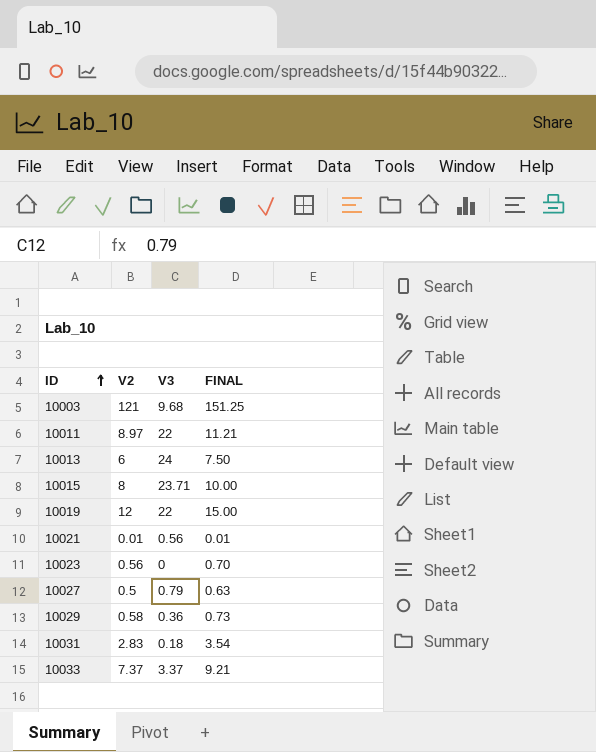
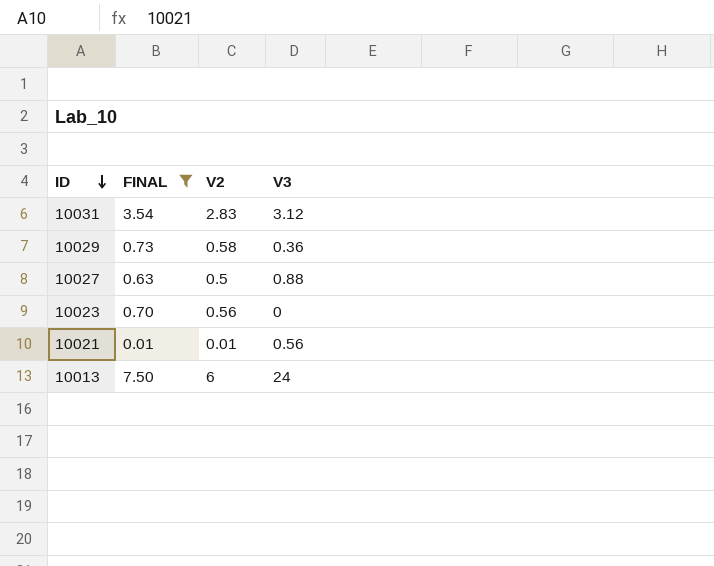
filter: none -> FINAL <= 7.50
row order: ID ascending -> ID descending
column FINAL | position: 4 -> 2
10031 | V3: 0.18 -> 3.12
10027 | V3: 0.79 -> 0.88

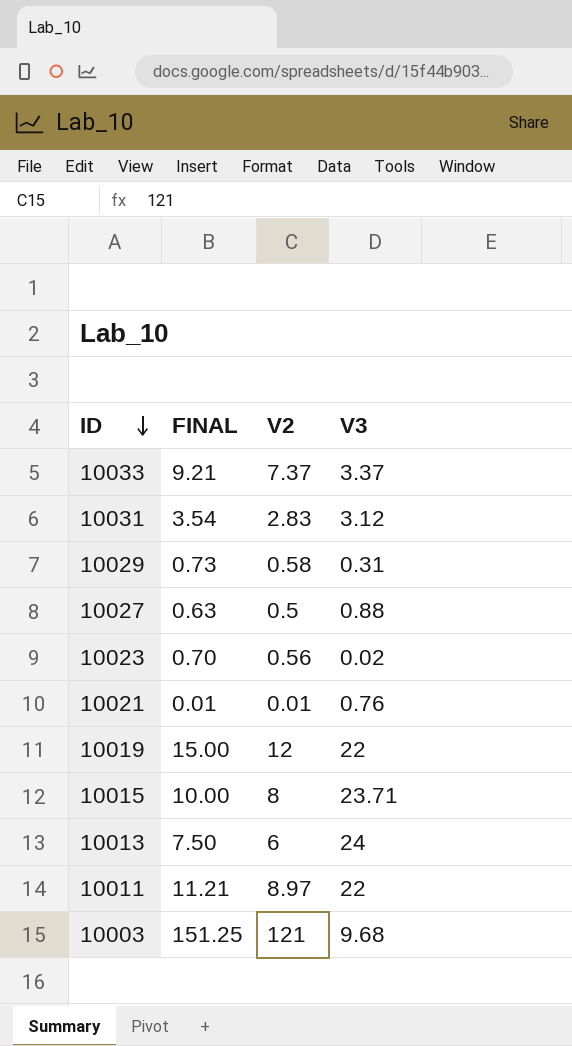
filter: FINAL <= 7.50 -> none
10029 | V3: 0.36 -> 0.31
10023 | V3: 0 -> 0.02
10021 | V3: 0.56 -> 0.76

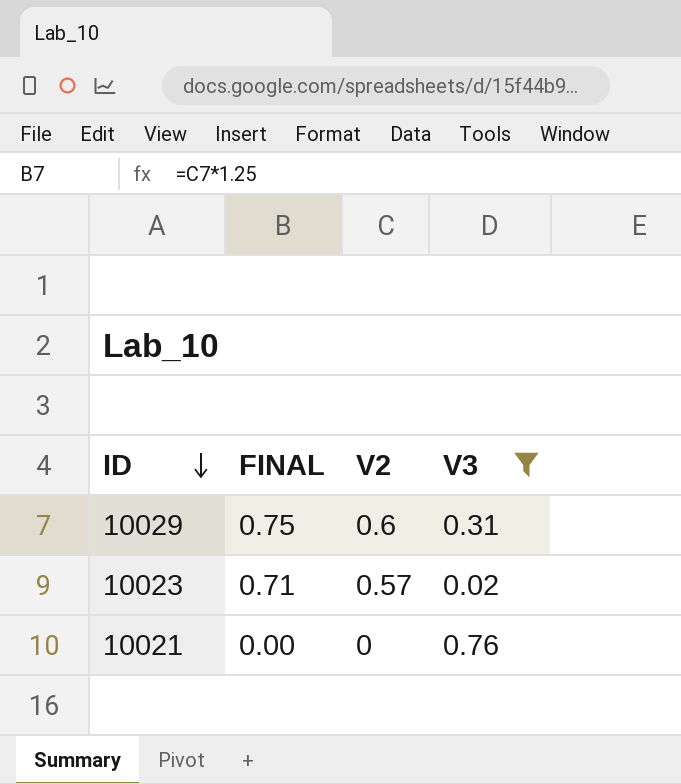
filter: none -> V3 <= 0.76
10029 | FINAL: 0.73 -> 0.75
10029 | V2: 0.58 -> 0.6
10023 | FINAL: 0.70 -> 0.71
10023 | V2: 0.56 -> 0.57
10021 | FINAL: 0.01 -> 0.00
10021 | V2: 0.01 -> 0

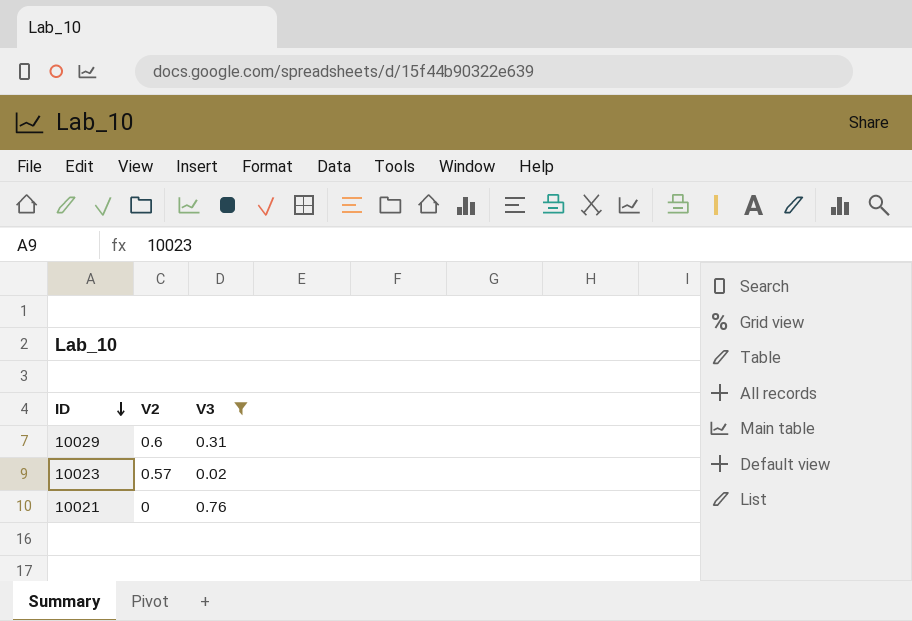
column FINAL | formula: [V2] * 1.25 -> none

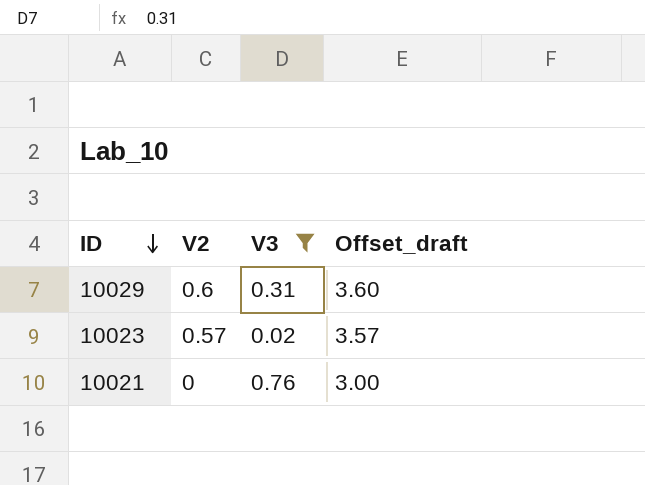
column Offset_draft | formula: none -> [V2] + 3

